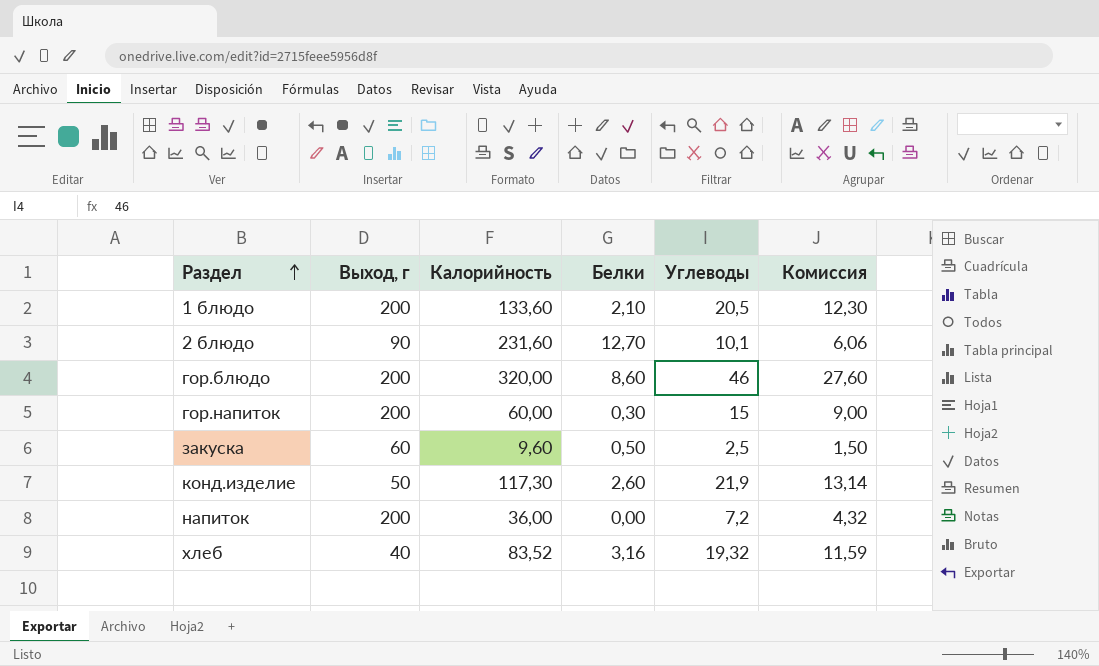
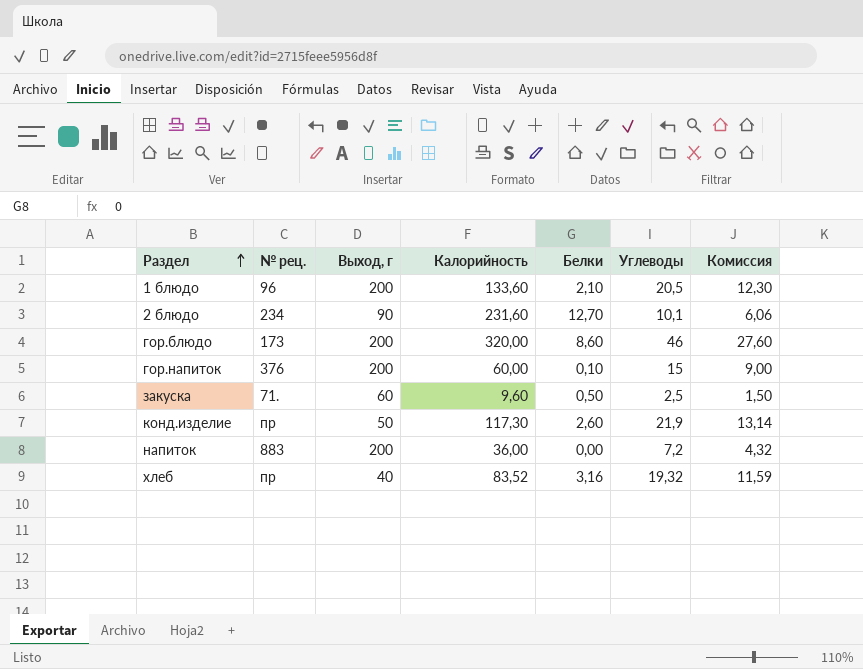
column № рец. | position: none -> 2
гор.напиток | Белки: 0,30 -> 0,10

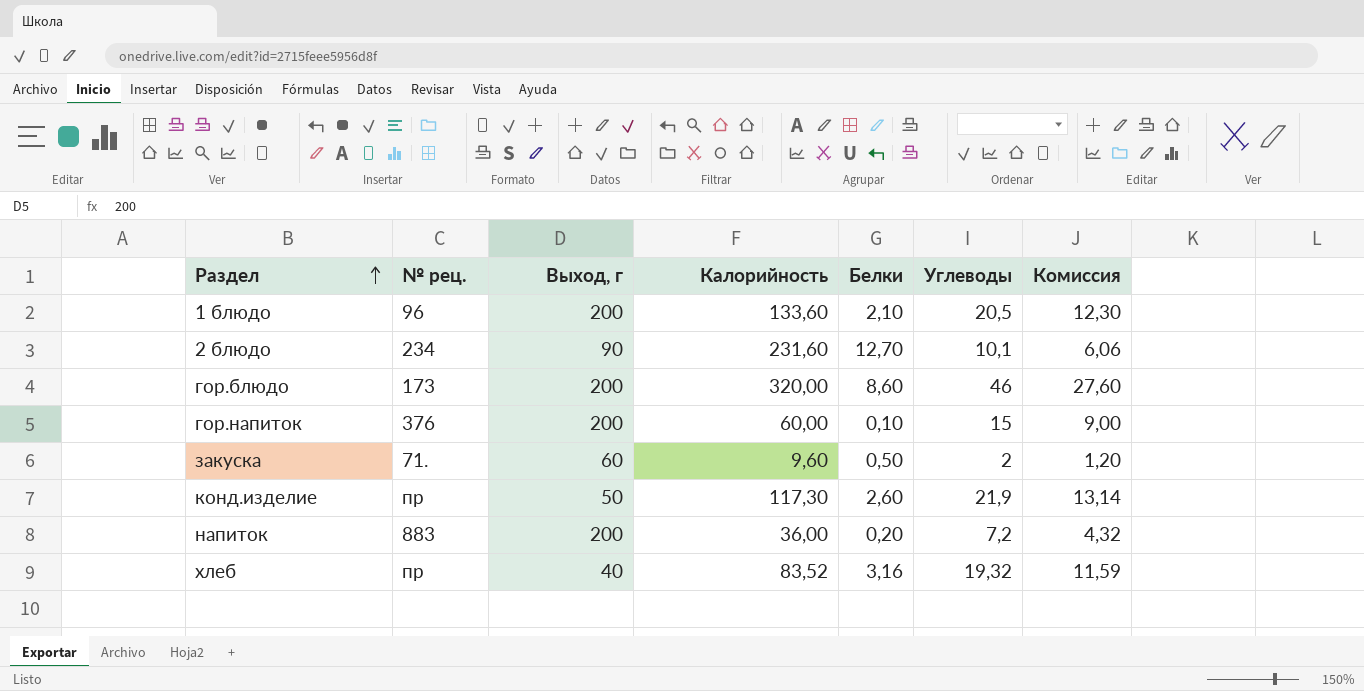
закуска | Углеводы: 2,5 -> 2
закуска | Комиссия: 1,50 -> 1,20
напиток | Белки: 0,00 -> 0,20

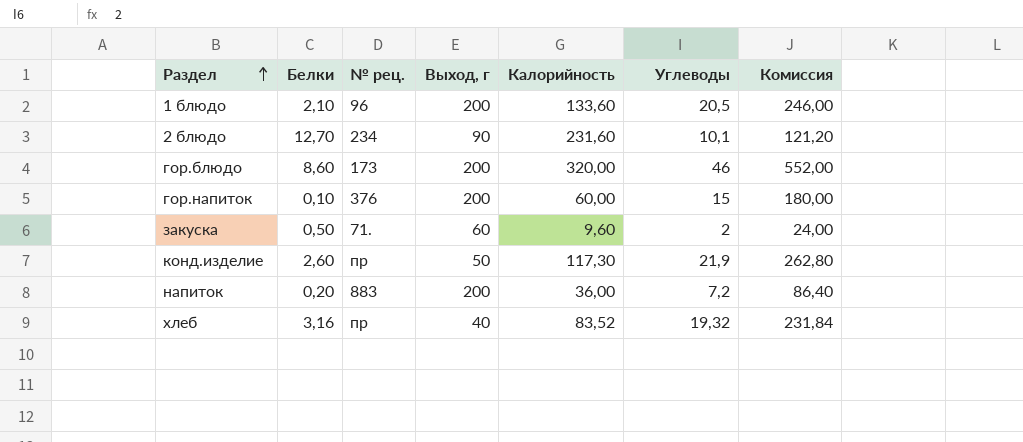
column Белки | position: 5 -> 2
column Комиссия | formula: [Углеводы] * 0,6 -> [Углеводы] * 12

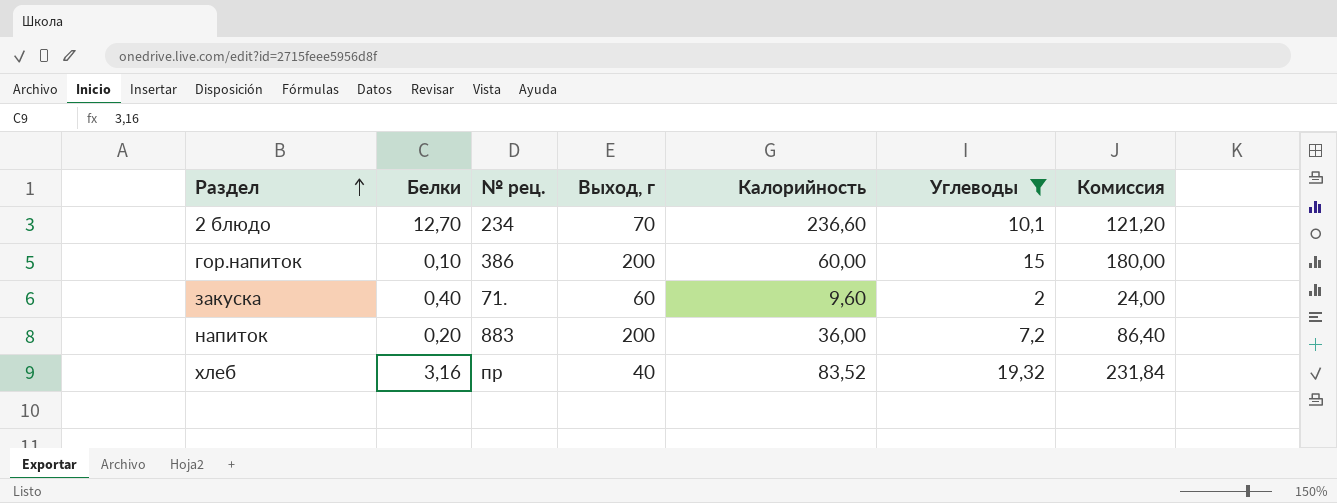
filter: none -> Углеводы <= 19,32
2 блюдо | Выход, г: 90 -> 70
2 блюдо | Калорийность: 231,60 -> 236,60
гор.напиток | № рец.: 376 -> 386
закуска | Белки: 0,50 -> 0,40

